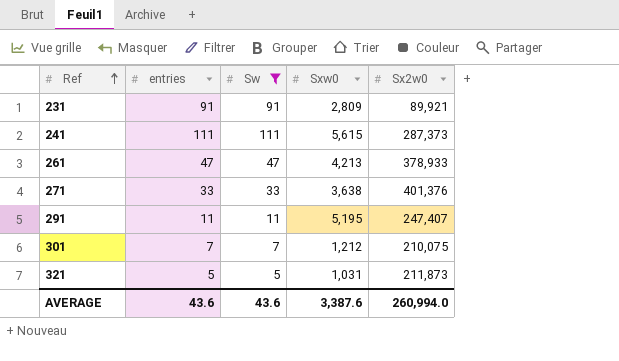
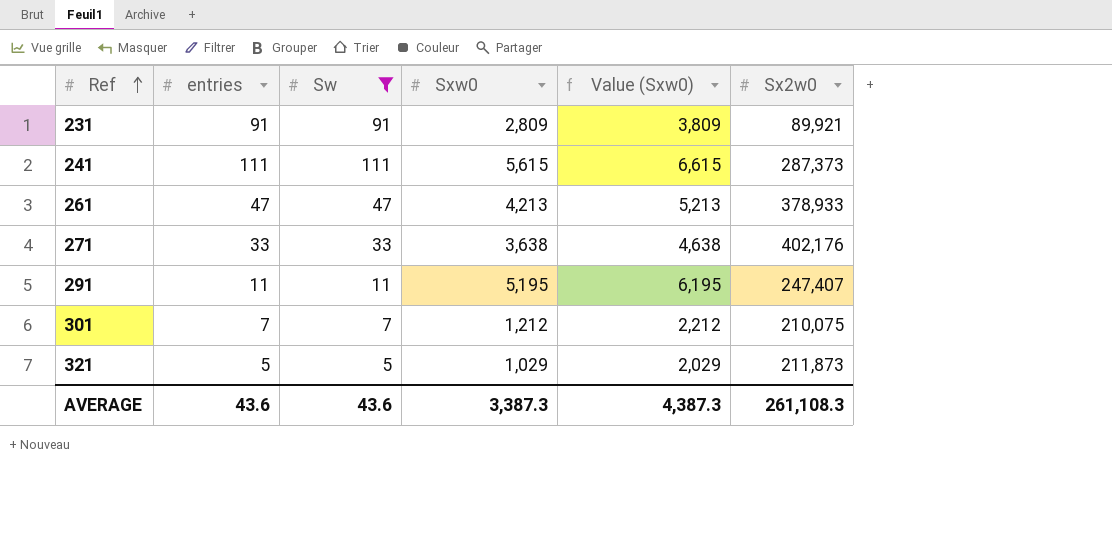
column Value (Sxw0) | formula: none -> [Sxw0] + 1000
271 | Sx2w0: 401,376 -> 402,176
321 | Sxw0: 1,031 -> 1,029
AVERAGE | Sxw0: 3,387.6 -> 3,387.3
AVERAGE | Sx2w0: 260,994.0 -> 261,108.3

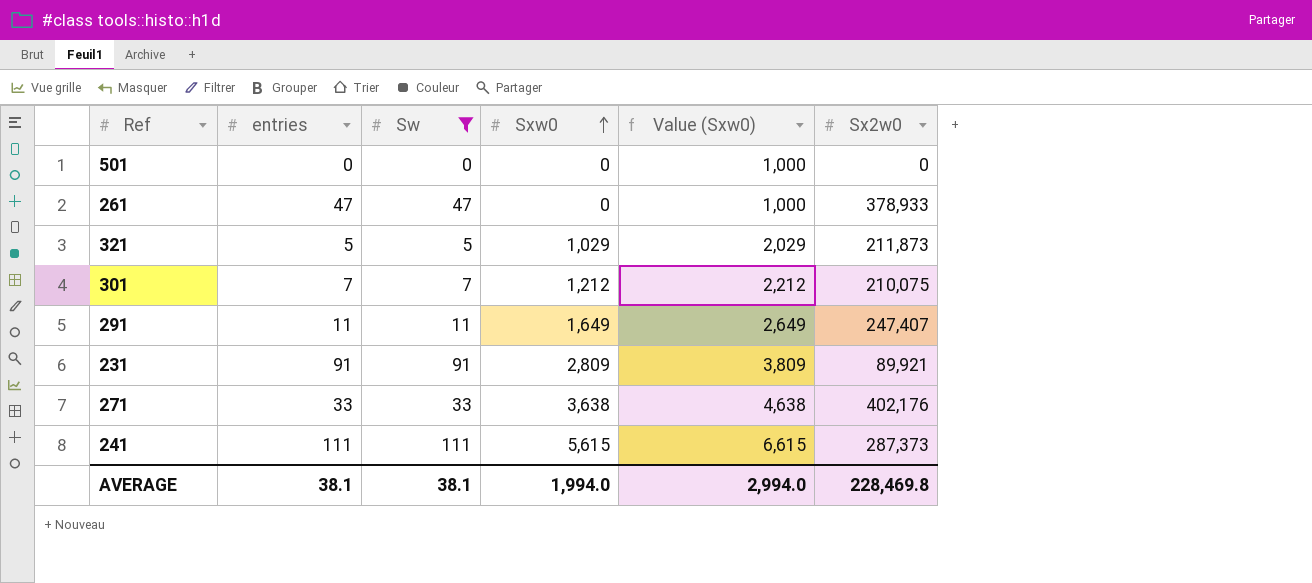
row order: Ref ascending -> Sxw0 ascending
row 501: none -> 0 | 0 | 0 | 1,000 | 0
261 | Sxw0: 4,213 -> 0
261 | Value (Sxw0): 5,213 -> 1,000
291 | Sxw0: 5,195 -> 1,649
291 | Value (Sxw0): 6,195 -> 2,649
AVERAGE | entries: 43.6 -> 38.1
AVERAGE | Sw: 43.6 -> 38.1
AVERAGE | Sxw0: 3,387.3 -> 1,994.0
AVERAGE | Value (Sxw0): 4,387.3 -> 2,994.0
AVERAGE | Sx2w0: 261,108.3 -> 228,469.8

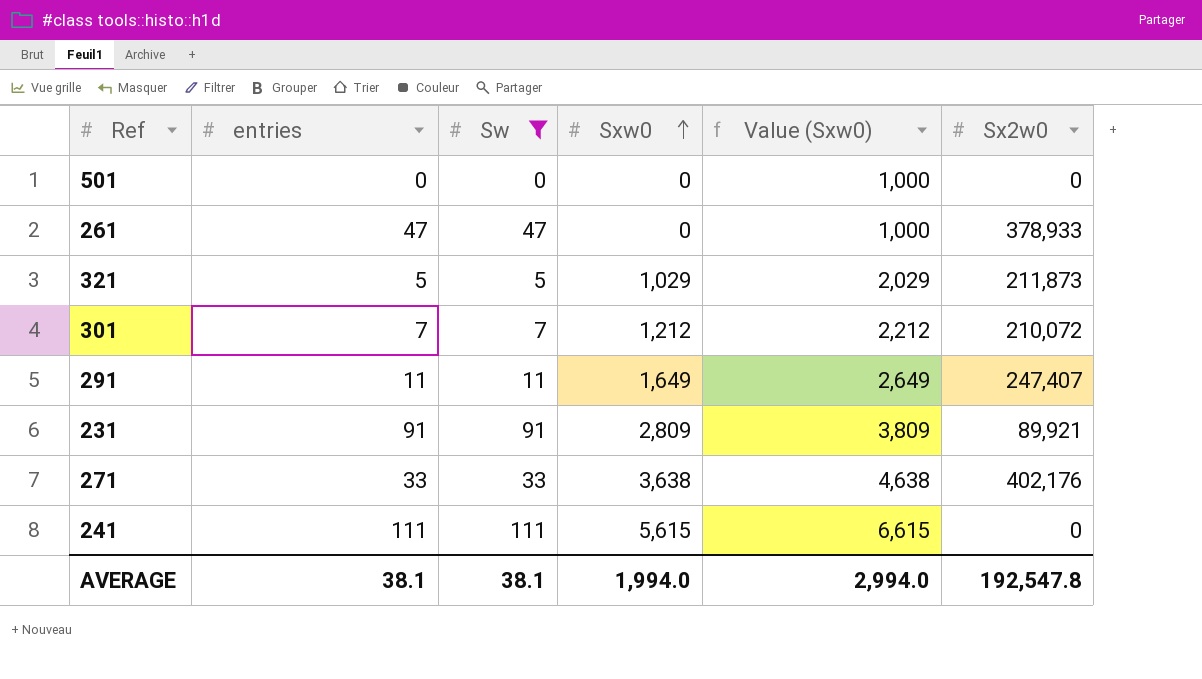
301 | Sx2w0: 210,075 -> 210,072
241 | Sx2w0: 287,373 -> 0
AVERAGE | Sx2w0: 228,469.8 -> 192,547.8

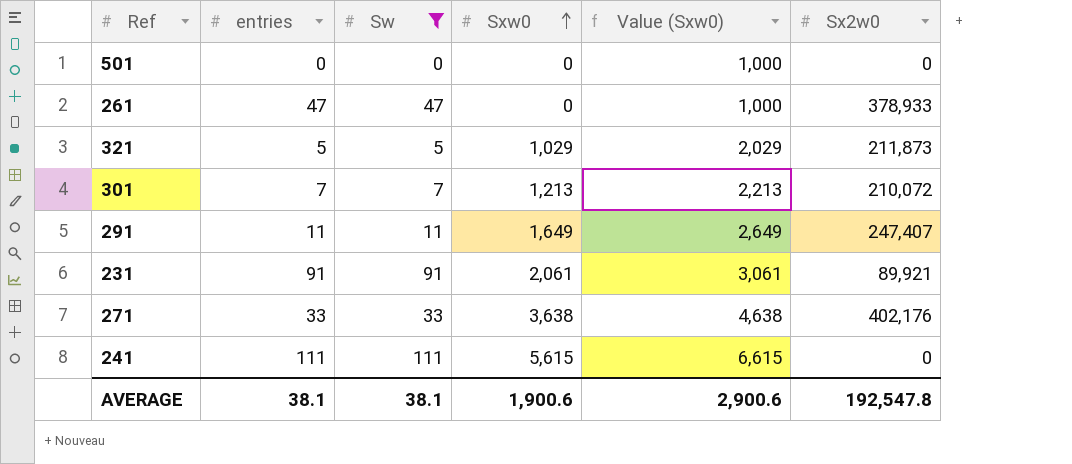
301 | Sxw0: 1,212 -> 1,213
301 | Value (Sxw0): 2,212 -> 2,213
231 | Sxw0: 2,809 -> 2,061
231 | Value (Sxw0): 3,809 -> 3,061
AVERAGE | Sxw0: 1,994.0 -> 1,900.6
AVERAGE | Value (Sxw0): 2,994.0 -> 2,900.6

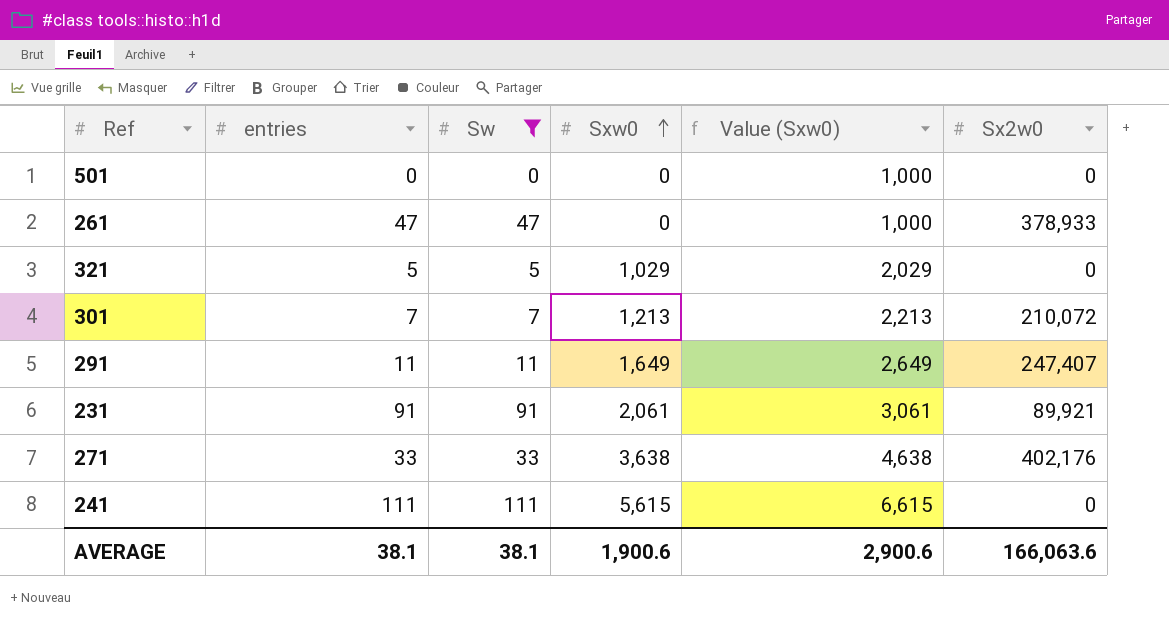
321 | Sx2w0: 211,873 -> 0
AVERAGE | Sx2w0: 192,547.8 -> 166,063.6

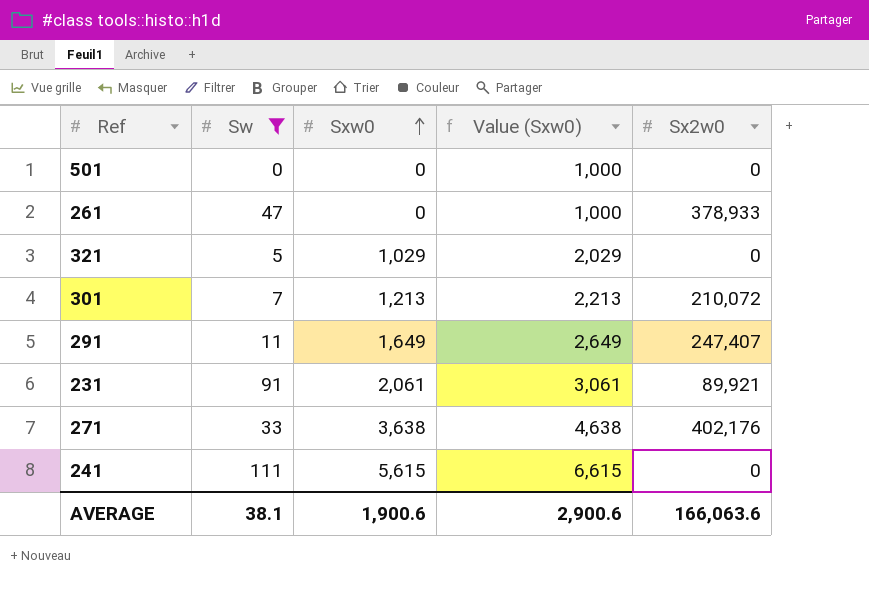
column entries | position: 2 -> none

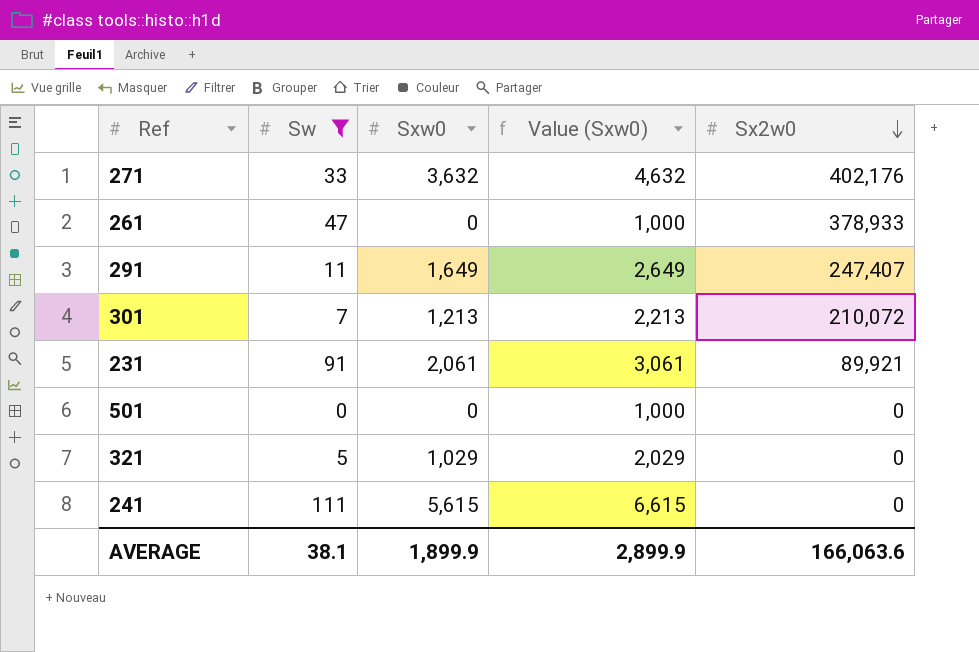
row order: Sxw0 ascending -> Sx2w0 descending
271 | Sxw0: 3,638 -> 3,632
271 | Value (Sxw0): 4,638 -> 4,632
AVERAGE | Sxw0: 1,900.6 -> 1,899.9
AVERAGE | Value (Sxw0): 2,900.6 -> 2,899.9

